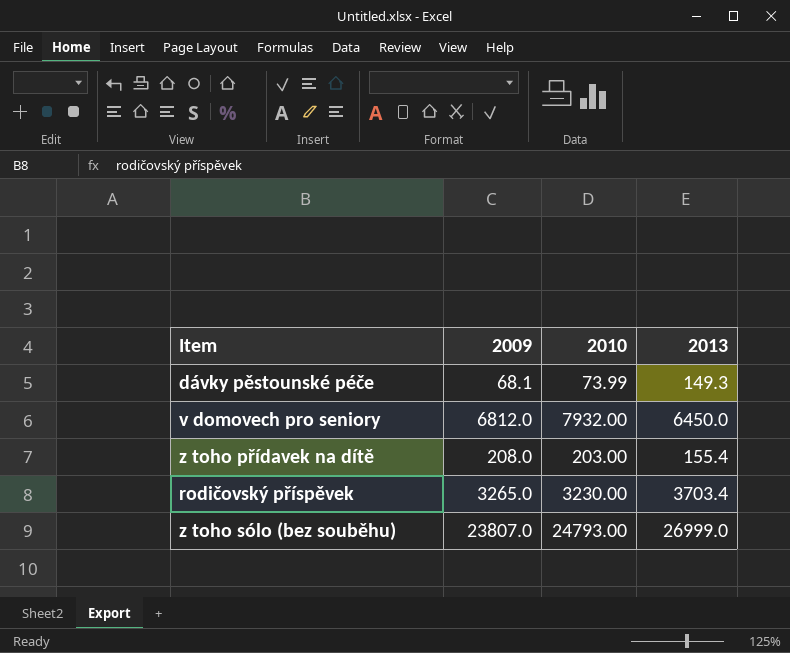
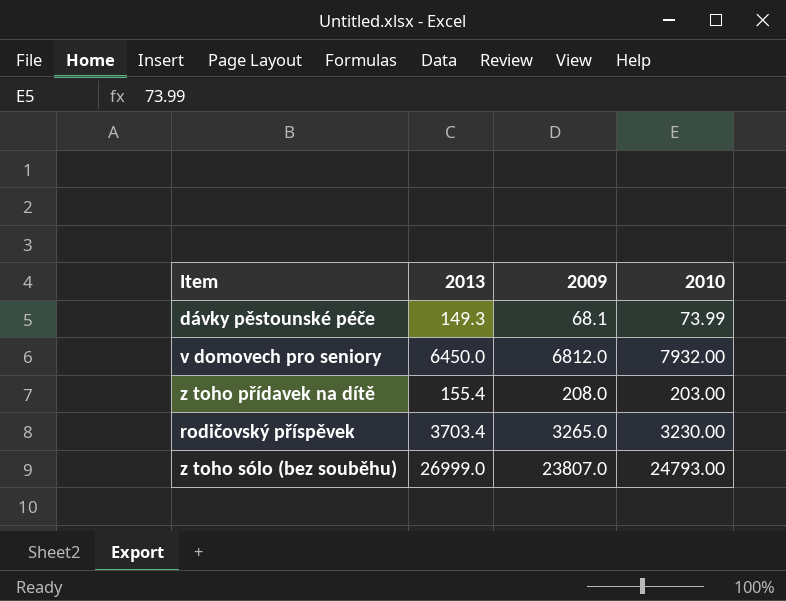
column 2013 | position: 4 -> 2

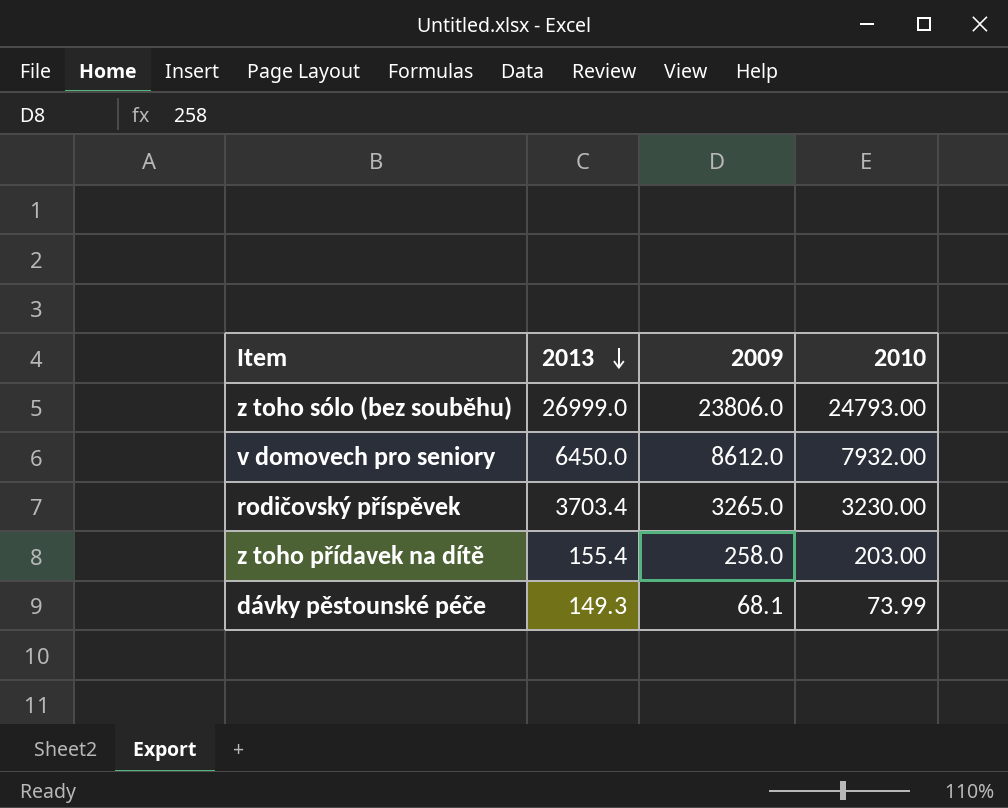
row order: none -> 2013 descending
z toho sólo (bez souběhu) | 2009: 23807.0 -> 23806.0
v domovech pro seniory | 2009: 6812.0 -> 8612.0
z toho přídavek na dítě | 2009: 208.0 -> 258.0

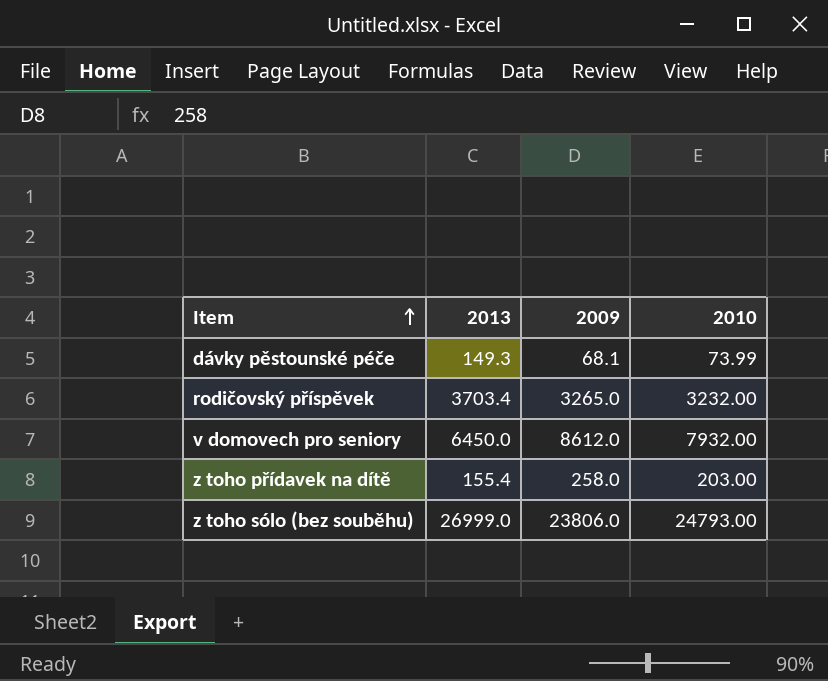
row order: 2013 descending -> Item ascending
rodičovský příspěvek | 2010: 3230.00 -> 3232.00

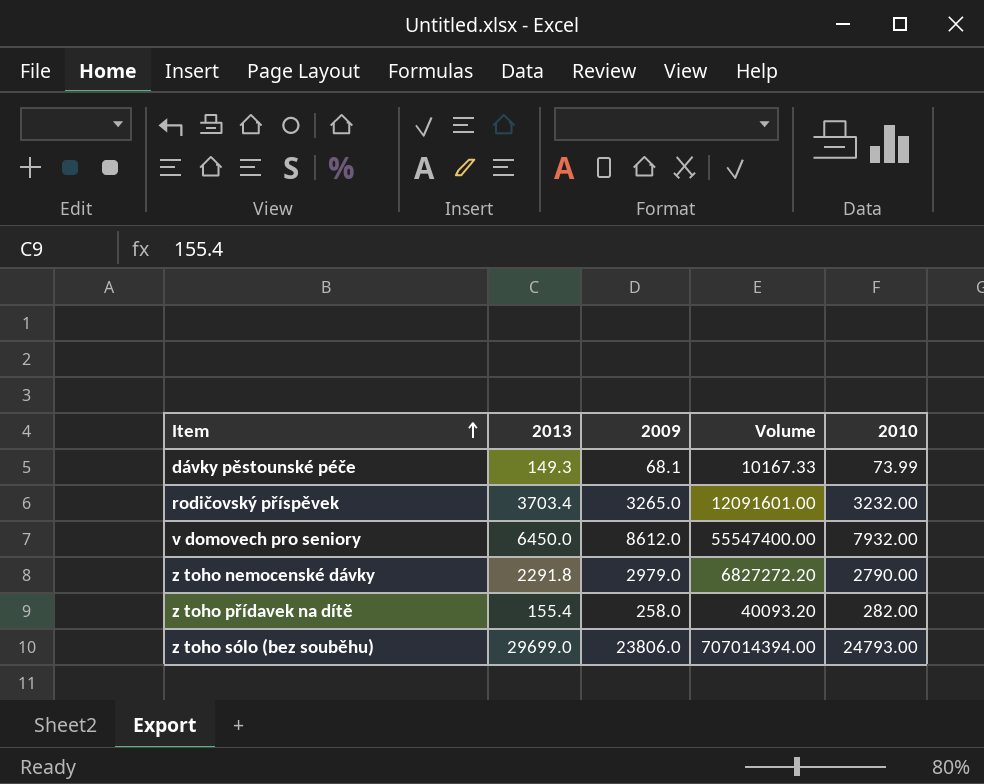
column Volume | formula: none -> [2013] * [2009]
row z toho nemocenské dávky: none -> 2291.8 | 2979.0 | 6827272.20 | 2790.00
z toho přídavek na dítě | 2010: 203.00 -> 282.00
z toho sólo (bez souběhu) | 2013: 26999.0 -> 29699.0

